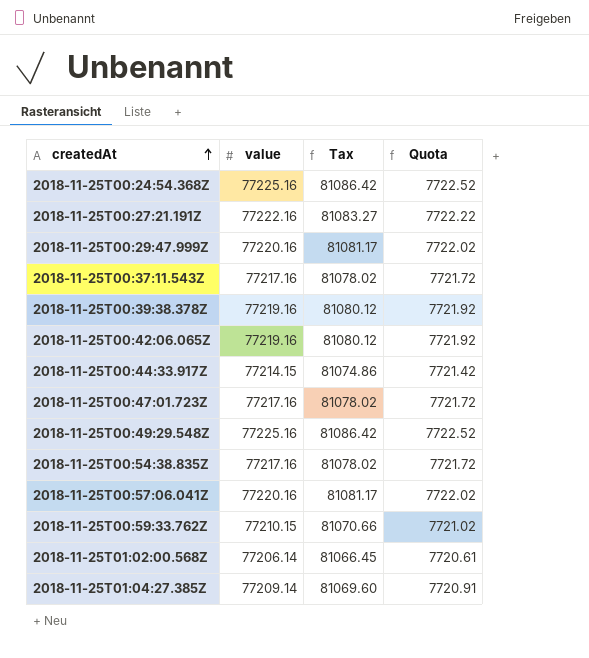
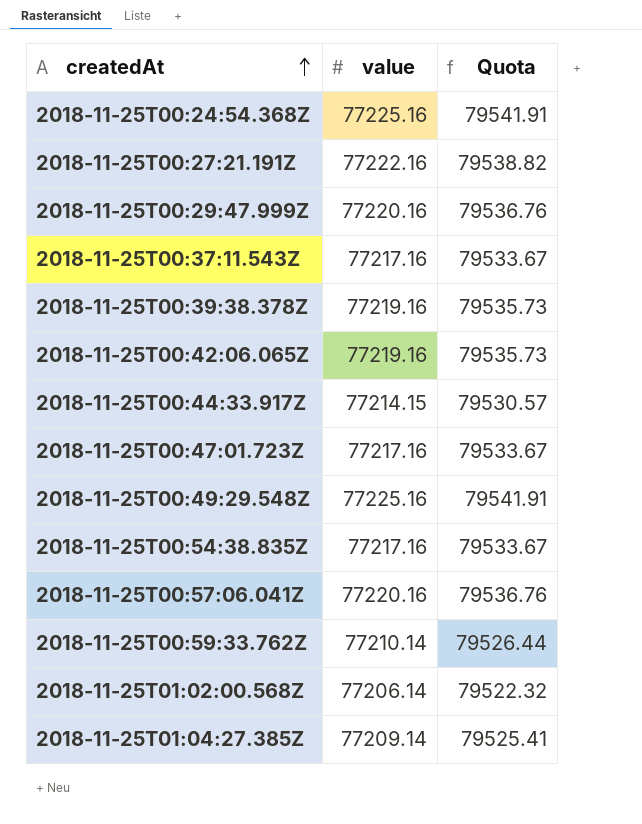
column Tax | formula: [value] * 1.05 -> none
column Quota | formula: [value] * 0.1 -> [value] * 1.03
2018-11-25T00:59:33.762Z | value: 77210.15 -> 77210.14

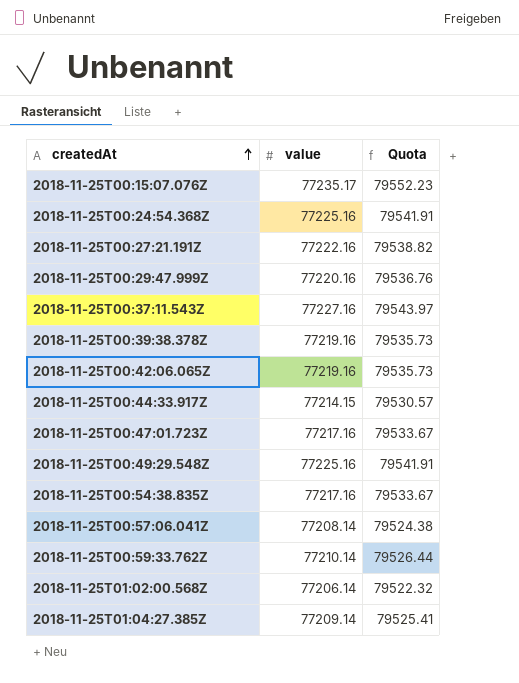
row 2018-11-25T00:15:07.076Z: none -> 77235.17 | 79552.23
2018-11-25T00:37:11.543Z | value: 77217.16 -> 77227.16
2018-11-25T00:37:11.543Z | Quota: 79533.67 -> 79543.97
2018-11-25T00:57:06.041Z | value: 77220.16 -> 77208.14
2018-11-25T00:57:06.041Z | Quota: 79536.76 -> 79524.38

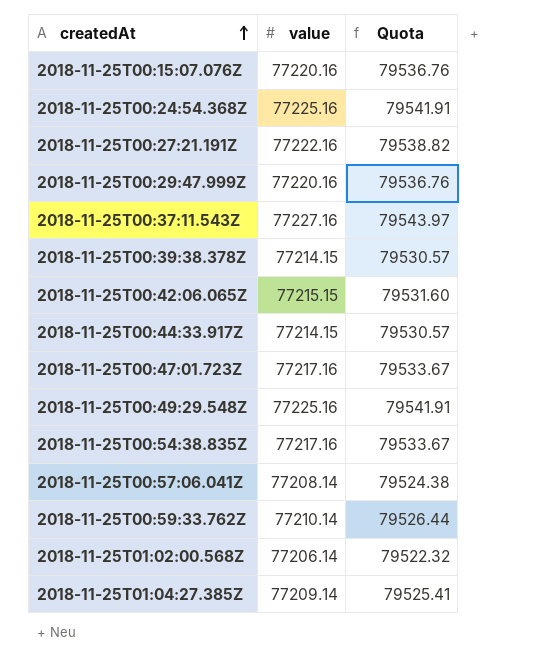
2018-11-25T00:15:07.076Z | value: 77235.17 -> 77220.16
2018-11-25T00:15:07.076Z | Quota: 79552.23 -> 79536.76
2018-11-25T00:39:38.378Z | value: 77219.16 -> 77214.15
2018-11-25T00:39:38.378Z | Quota: 79535.73 -> 79530.57
2018-11-25T00:42:06.065Z | value: 77219.16 -> 77215.15
2018-11-25T00:42:06.065Z | Quota: 79535.73 -> 79531.60

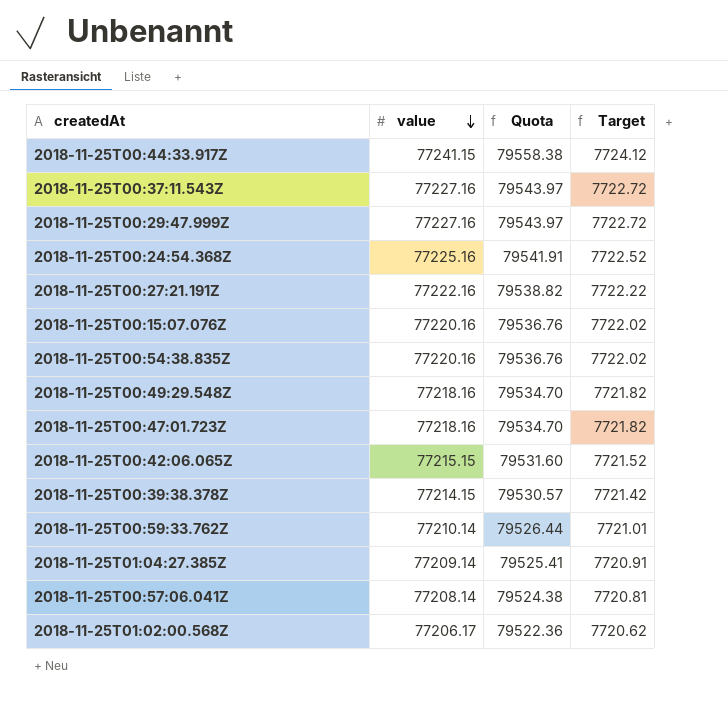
row order: createdAt ascending -> value descending
column Target | formula: none -> [value] * 0.1
2018-11-25T00:44:33.917Z | value: 77214.15 -> 77241.15
2018-11-25T00:44:33.917Z | Quota: 79530.57 -> 79558.38
2018-11-25T00:29:47.999Z | value: 77220.16 -> 77227.16
2018-11-25T00:29:47.999Z | Quota: 79536.76 -> 79543.97
2018-11-25T00:54:38.835Z | value: 77217.16 -> 77220.16
2018-11-25T00:54:38.835Z | Quota: 79533.67 -> 79536.76
2018-11-25T00:49:29.548Z | value: 77225.16 -> 77218.16
2018-11-25T00:49:29.548Z | Quota: 79541.91 -> 79534.70
2018-11-25T00:47:01.723Z | value: 77217.16 -> 77218.16
2018-11-25T00:47:01.723Z | Quota: 79533.67 -> 79534.70
2018-11-25T01:02:00.568Z | value: 77206.14 -> 77206.17
2018-11-25T01:02:00.568Z | Quota: 79522.32 -> 79522.36

